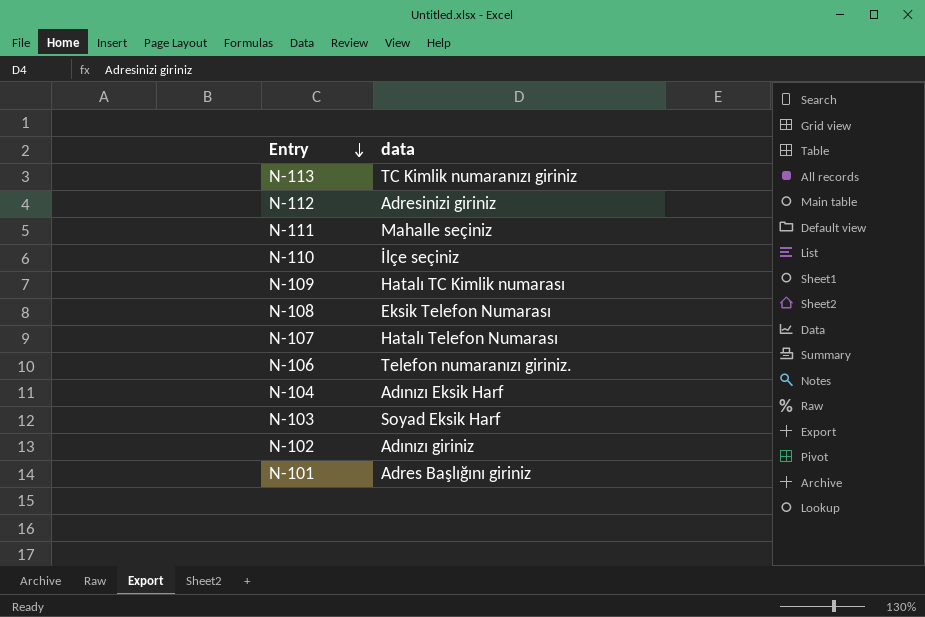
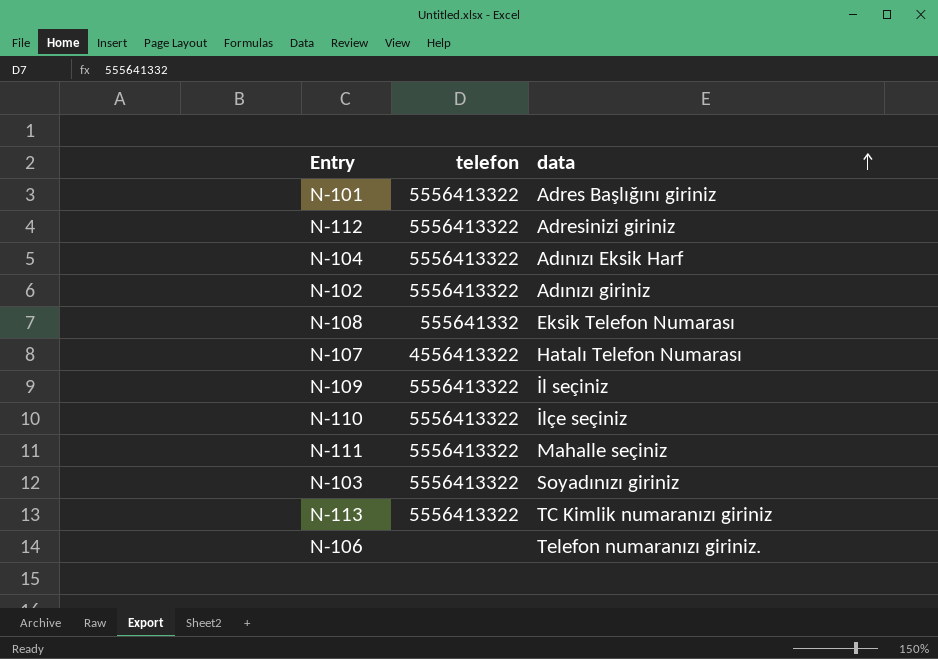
row order: Entry descending -> data ascending
column telefon | position: none -> 2
N-109 | data: Hatalı TC Kimlik numarası -> İl seçiniz
N-103 | data: Soyad Eksik Harf -> Soyadınızı giriniz

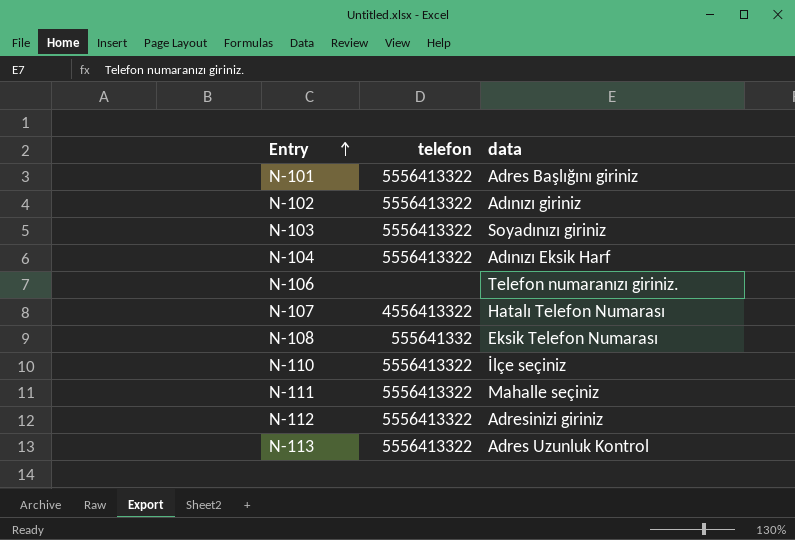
row order: data ascending -> Entry ascending
row N-109: 5556413322 | İl seçiniz -> none
N-113 | data: TC Kimlik numaranızı giriniz -> Adres Uzunluk Kontrol

